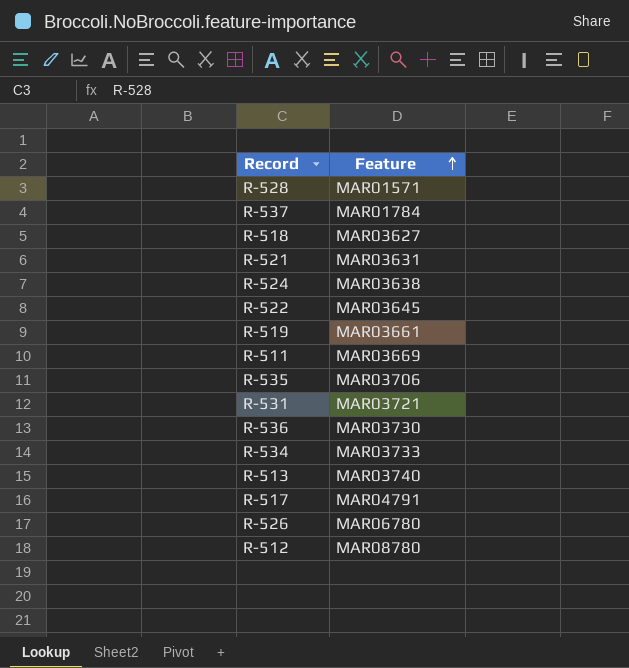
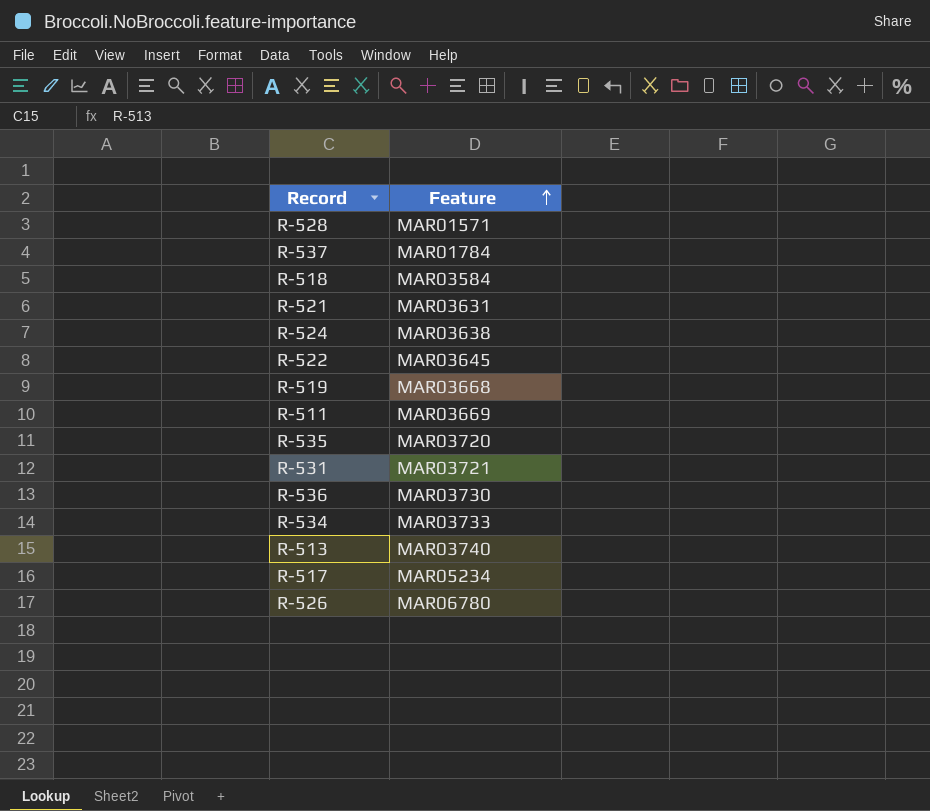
row R-512: MAR08780 -> none
R-518 | Feature: MAR03627 -> MAR03584
R-519 | Feature: MAR03661 -> MAR03668
R-535 | Feature: MAR03706 -> MAR03720
R-517 | Feature: MAR04791 -> MAR05234

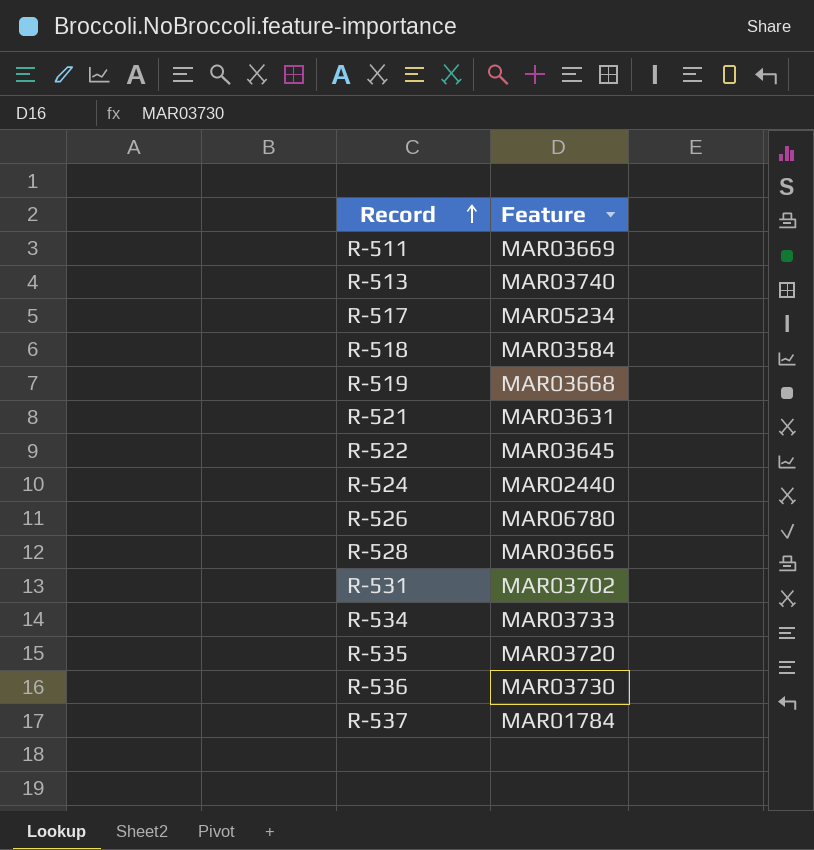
row order: Feature ascending -> Record ascending
R-524 | Feature: MAR03638 -> MAR02440
R-528 | Feature: MAR01571 -> MAR03665
R-531 | Feature: MAR03721 -> MAR03702

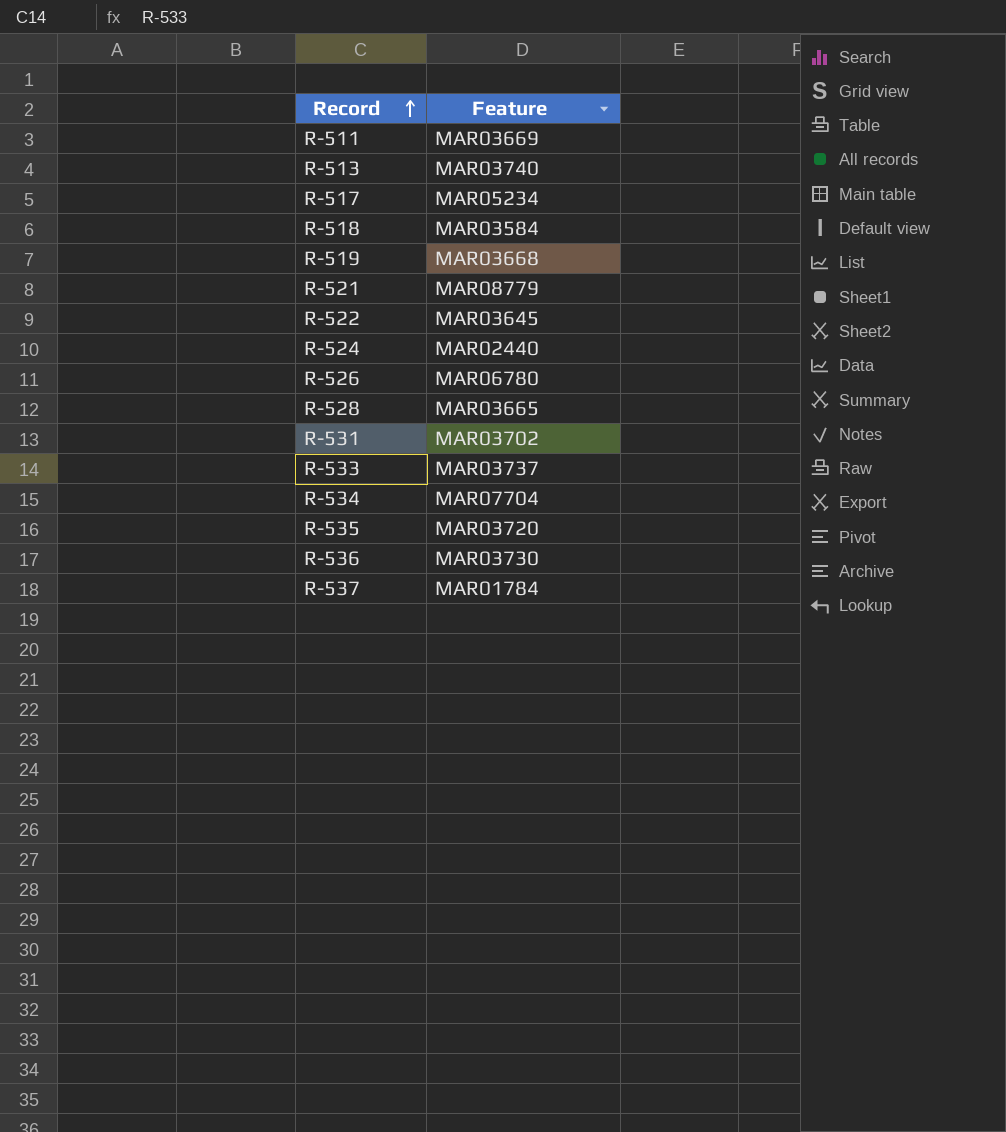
R-521 | Feature: MAR03631 -> MAR08779
row R-533: none -> MAR03737
R-534 | Feature: MAR03733 -> MAR07704

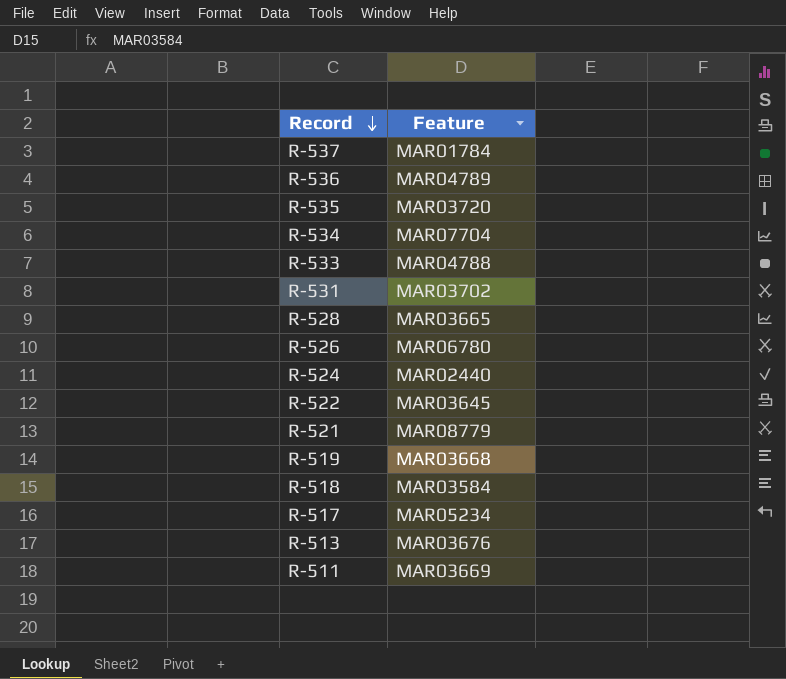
row order: Record ascending -> Record descending
R-536 | Feature: MAR03730 -> MAR04789
R-533 | Feature: MAR03737 -> MAR04788
R-513 | Feature: MAR03740 -> MAR03676

